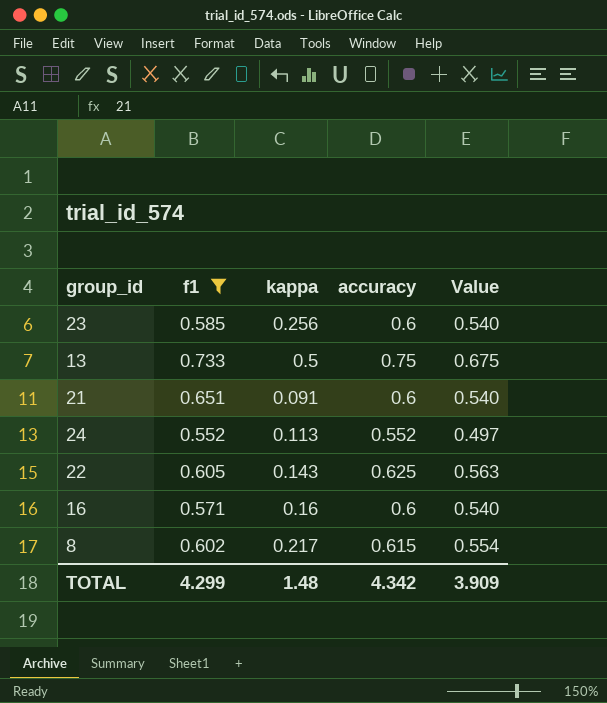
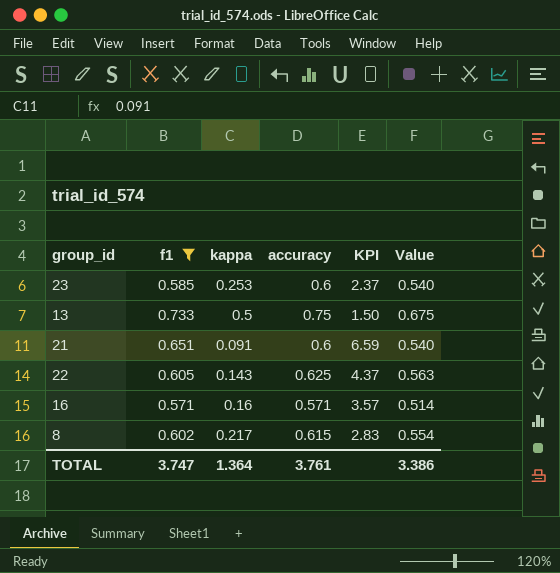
column KPI | formula: none -> [accuracy] / [kappa]
row 24: 0.552 | 0.113 | 0.552 | 0.497 -> none
23 | kappa: 0.256 -> 0.253
16 | accuracy: 0.6 -> 0.571
16 | Value: 0.540 -> 0.514
TOTAL | f1: 4.299 -> 3.747
TOTAL | kappa: 1.48 -> 1.364
TOTAL | accuracy: 4.342 -> 3.761
TOTAL | Value: 3.909 -> 3.386

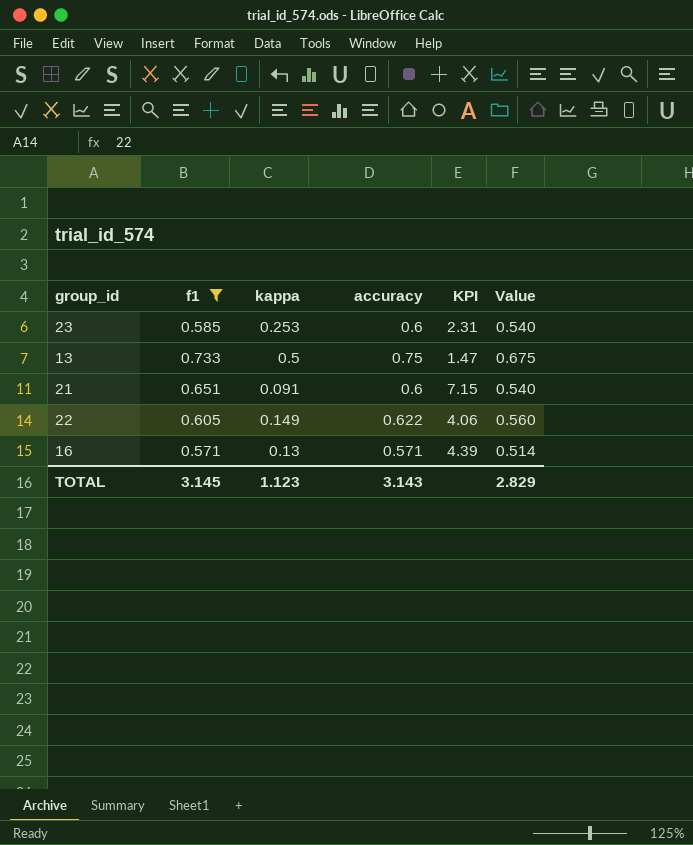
column KPI | formula: [accuracy] / [kappa] -> [f1] / [kappa]
row 8: 0.602 | 0.217 | 0.615 | 2.83 | 0.554 -> none
22 | kappa: 0.143 -> 0.149
22 | accuracy: 0.625 -> 0.622
22 | Value: 0.563 -> 0.560
16 | kappa: 0.16 -> 0.13
TOTAL | f1: 3.747 -> 3.145
TOTAL | kappa: 1.364 -> 1.123
TOTAL | accuracy: 3.761 -> 3.143
TOTAL | Value: 3.386 -> 2.829

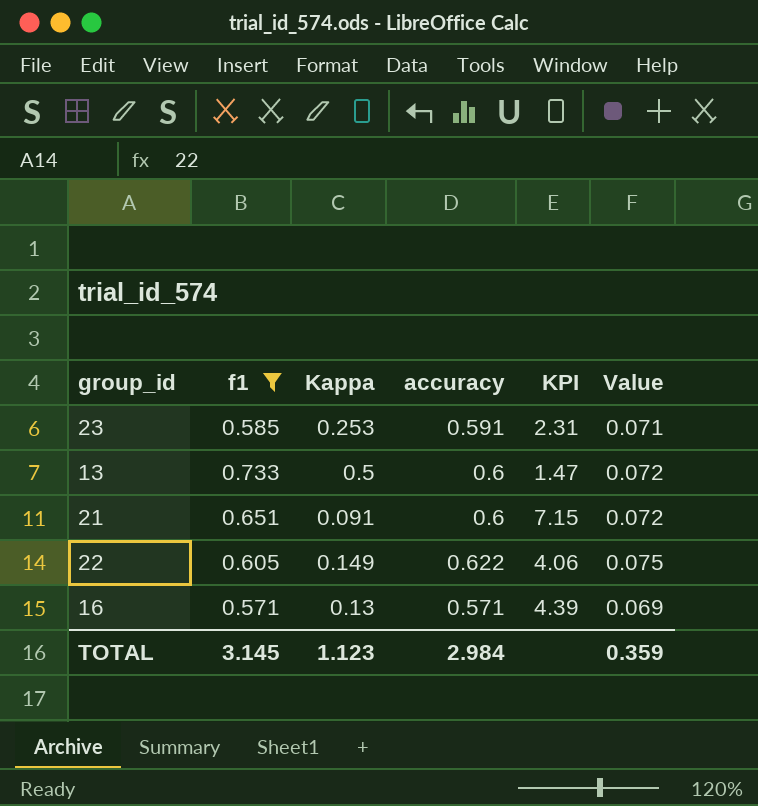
column name: kappa -> Kappa
column Value | formula: [accuracy] * 0.9 -> [accuracy] * 0.12
23 | accuracy: 0.6 -> 0.591
13 | accuracy: 0.75 -> 0.6
TOTAL | accuracy: 3.143 -> 2.984
TOTAL | Value: 2.829 -> 0.359

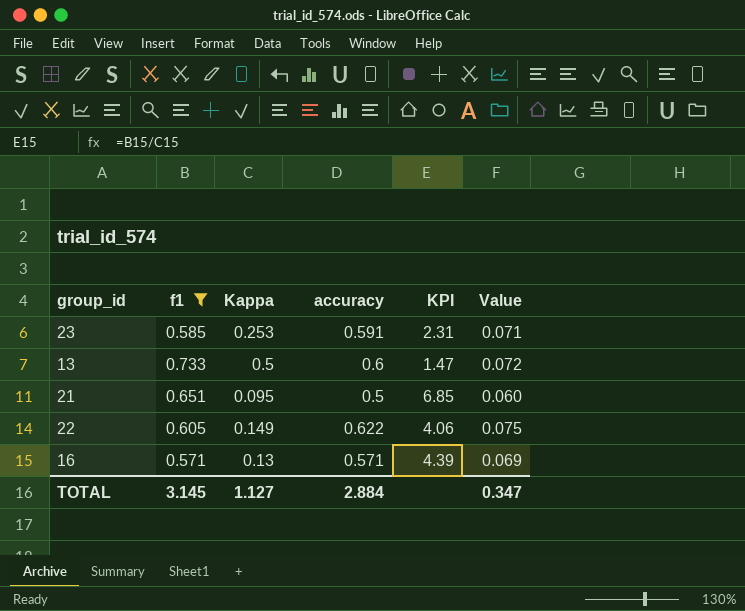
21 | Kappa: 0.091 -> 0.095
21 | accuracy: 0.6 -> 0.5
21 | KPI: 7.15 -> 6.85
21 | Value: 0.072 -> 0.060
TOTAL | Kappa: 1.123 -> 1.127
TOTAL | accuracy: 2.984 -> 2.884
TOTAL | Value: 0.359 -> 0.347

